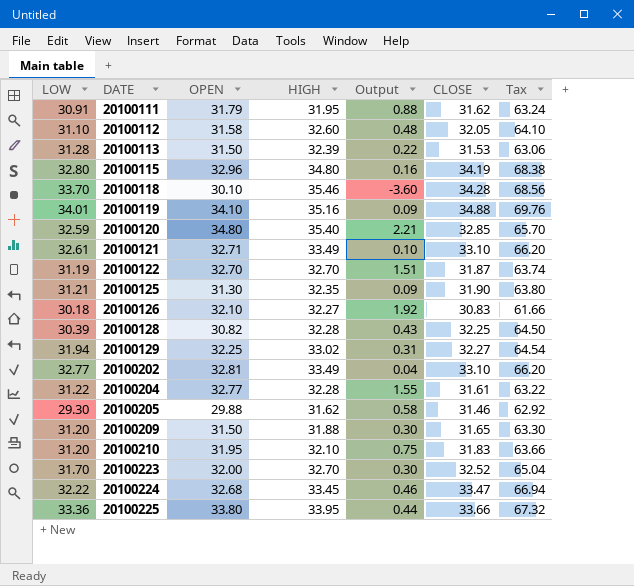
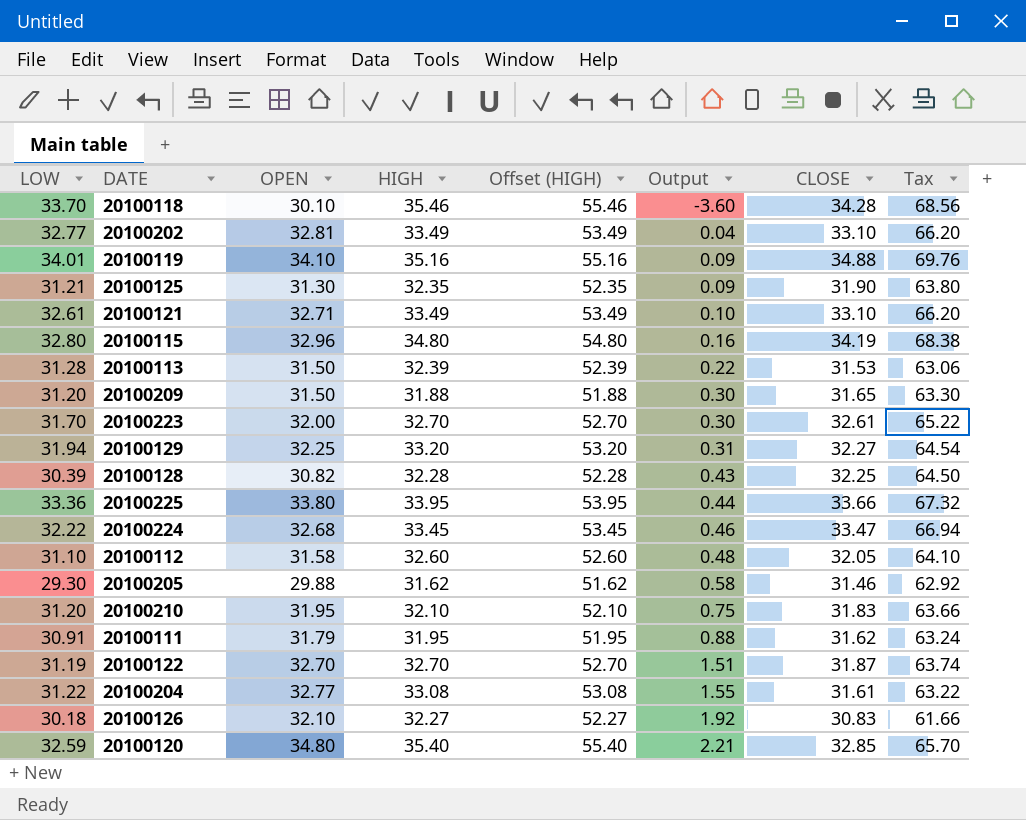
row order: DATE ascending -> Output ascending
column Offset (HIGH) | formula: none -> [HIGH] + 20
20100223 | CLOSE: 32.52 -> 32.61
20100223 | Tax: 65.04 -> 65.22
20100129 | HIGH: 33.02 -> 33.20
20100204 | HIGH: 32.28 -> 33.08

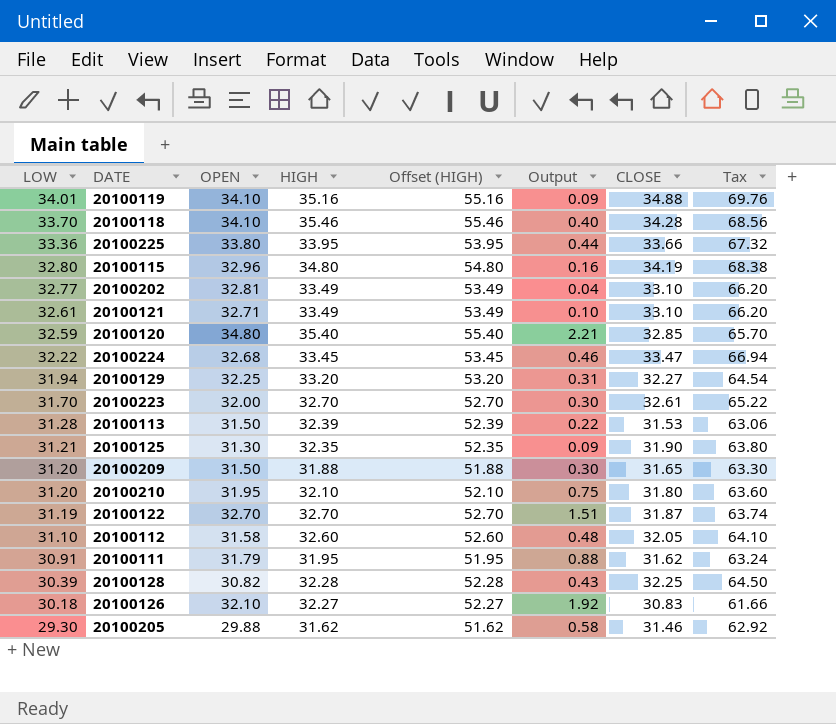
row order: Output ascending -> LOW descending
row 20100204: 31.22 | 32.77 | 33.08 | 53.08 | 1.55 | 31.61 | 63.22 -> none
20100118 | OPEN: 30.10 -> 34.10
20100118 | Output: -3.60 -> 0.40
20100210 | CLOSE: 31.83 -> 31.80
20100210 | Tax: 63.66 -> 63.60

